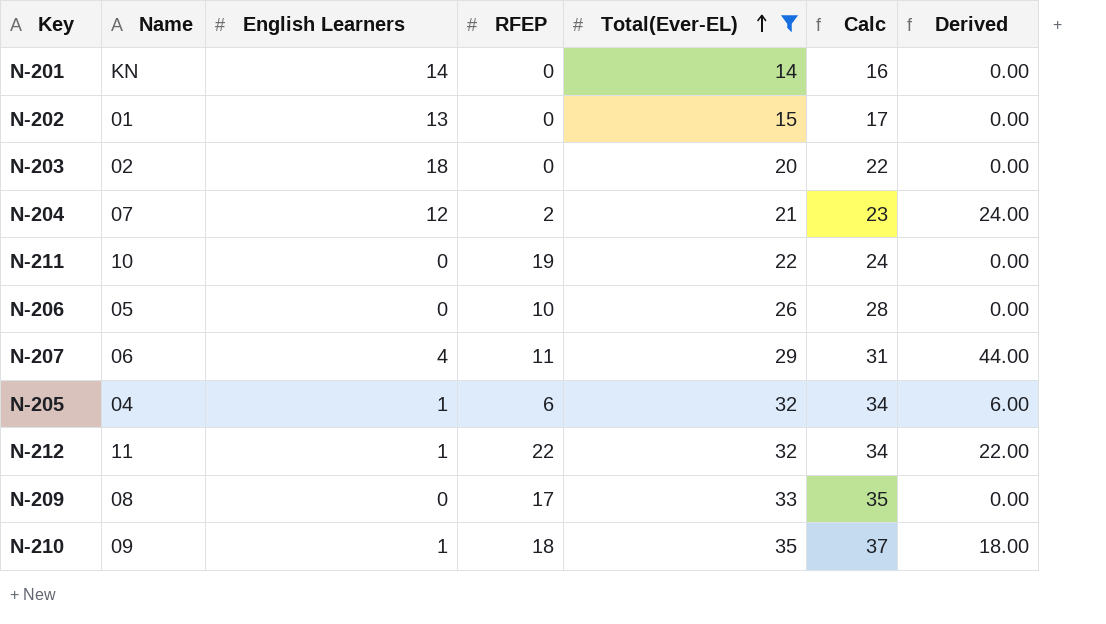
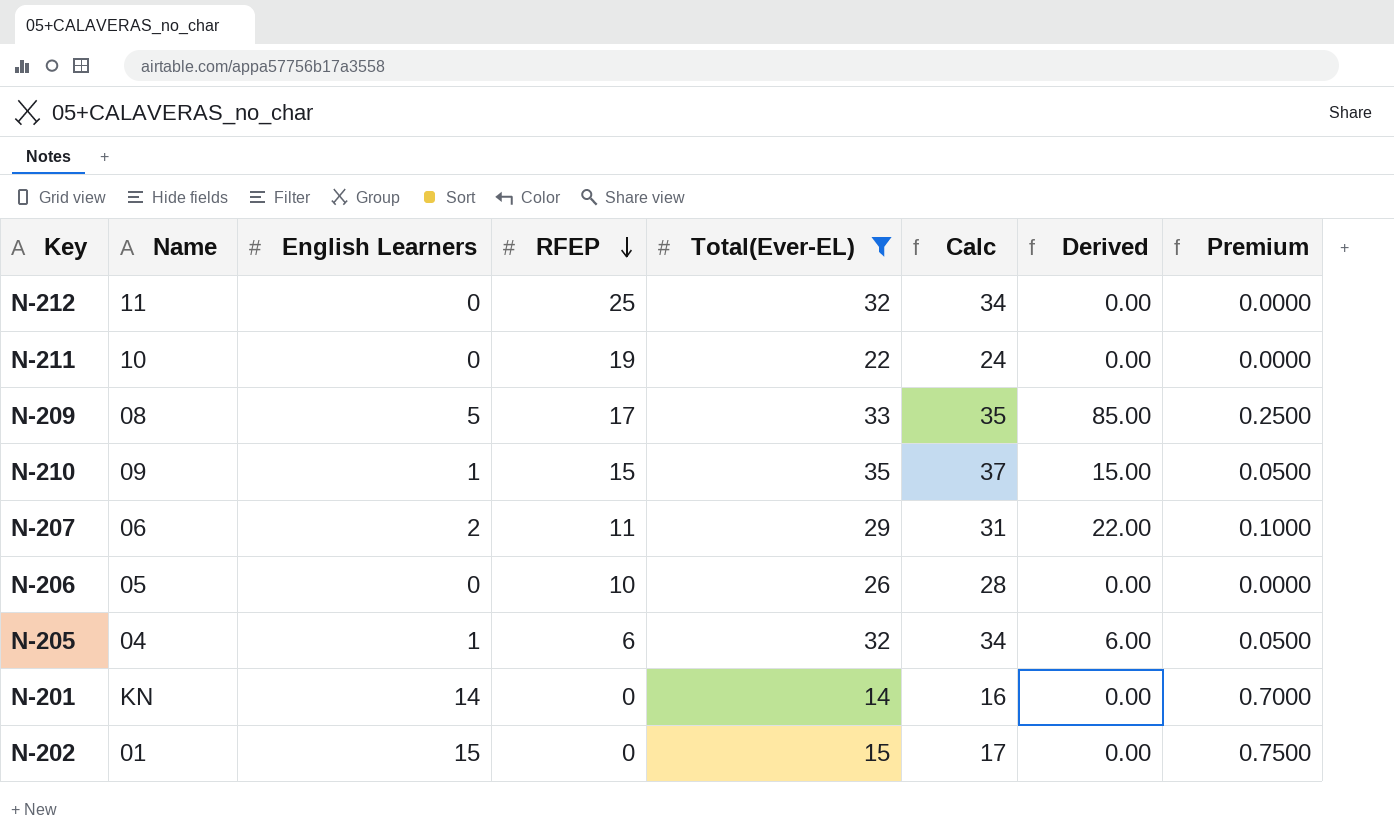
row order: Total(Ever-EL) ascending -> RFEP descending
column Premium | formula: none -> [English Learners] * 0.05
row N-203: 02 | 18 | 0 | 20 | 22 | 0.00 -> none
row N-204: 07 | 12 | 2 | 21 | 23 | 24.00 -> none
N-212 | English Learners: 1 -> 0
N-212 | RFEP: 22 -> 25
N-212 | Derived: 22.00 -> 0.00
N-209 | English Learners: 0 -> 5
N-209 | Derived: 0.00 -> 85.00
N-210 | RFEP: 18 -> 15
N-210 | Derived: 18.00 -> 15.00
N-207 | English Learners: 4 -> 2
N-207 | Derived: 44.00 -> 22.00
N-202 | English Learners: 13 -> 15

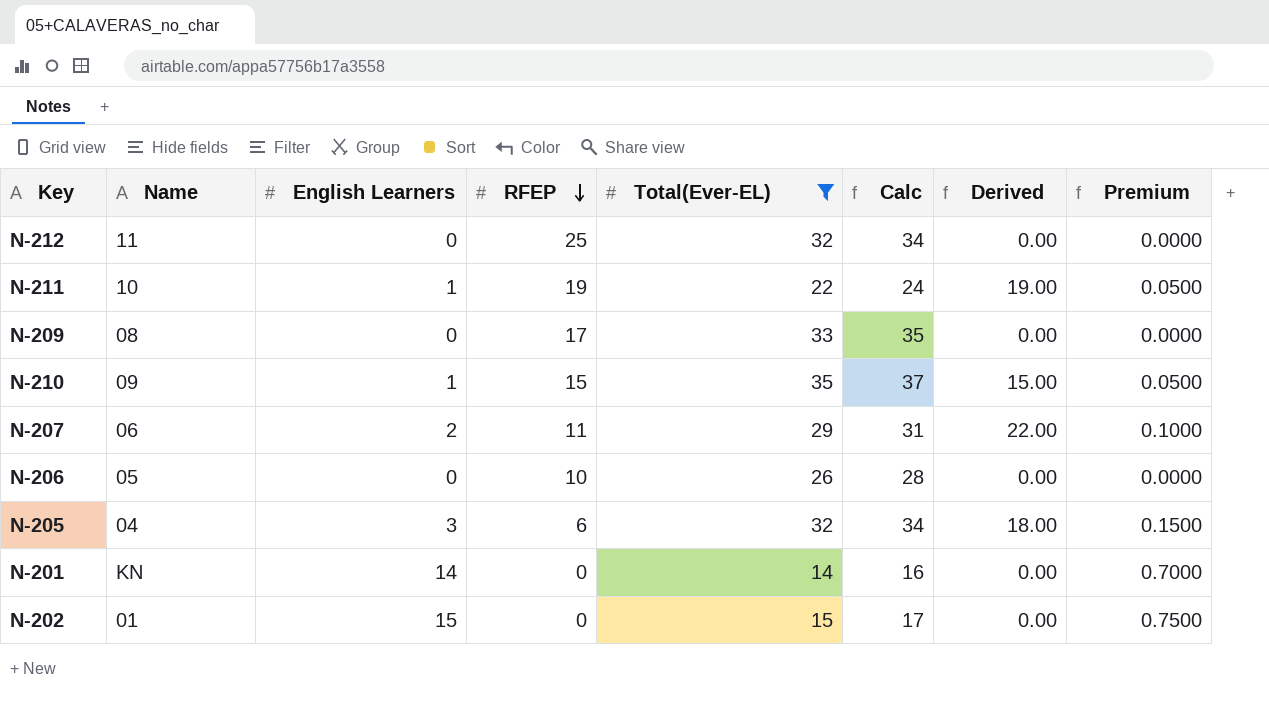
N-211 | English Learners: 0 -> 1
N-211 | Derived: 0.00 -> 19.00
N-211 | Premium: 0.0000 -> 0.0500
N-209 | English Learners: 5 -> 0
N-209 | Derived: 85.00 -> 0.00
N-209 | Premium: 0.2500 -> 0.0000
N-205 | English Learners: 1 -> 3
N-205 | Derived: 6.00 -> 18.00
N-205 | Premium: 0.0500 -> 0.1500

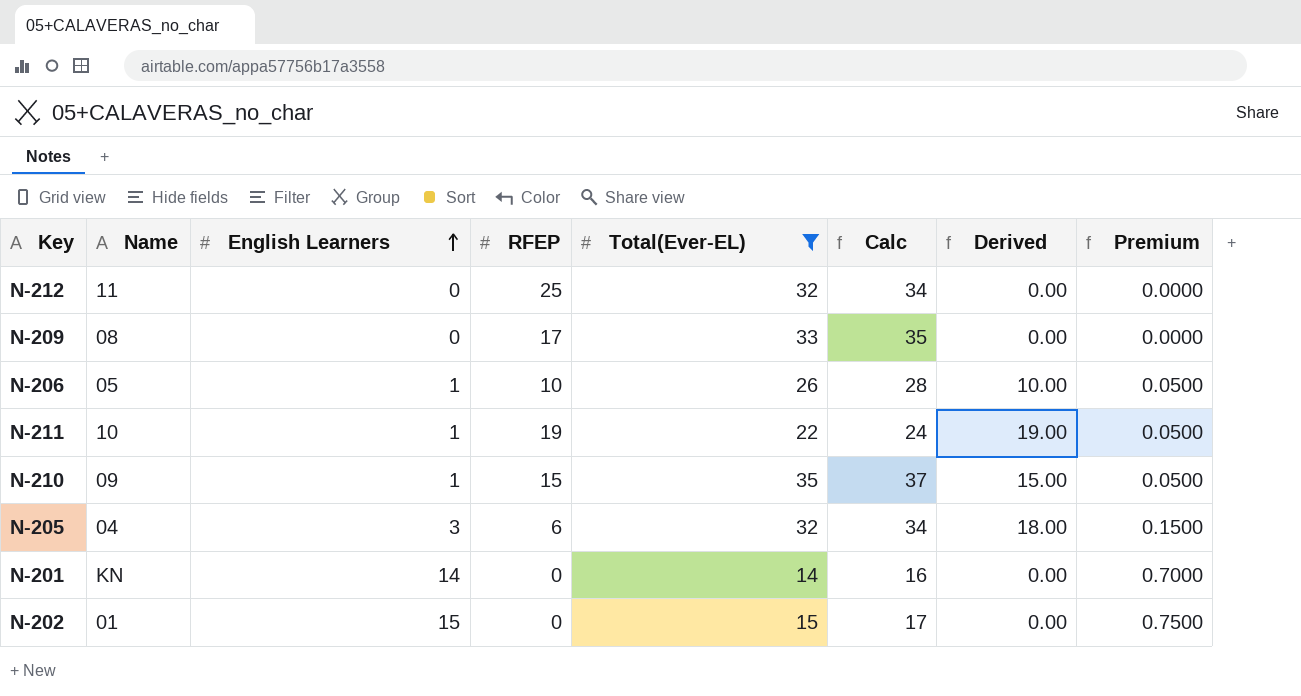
row order: RFEP descending -> English Learners ascending
row N-207: 06 | 2 | 11 | 29 | 31 | 22.00 | 0.1000 -> none
N-206 | English Learners: 0 -> 1
N-206 | Derived: 0.00 -> 10.00
N-206 | Premium: 0.0000 -> 0.0500

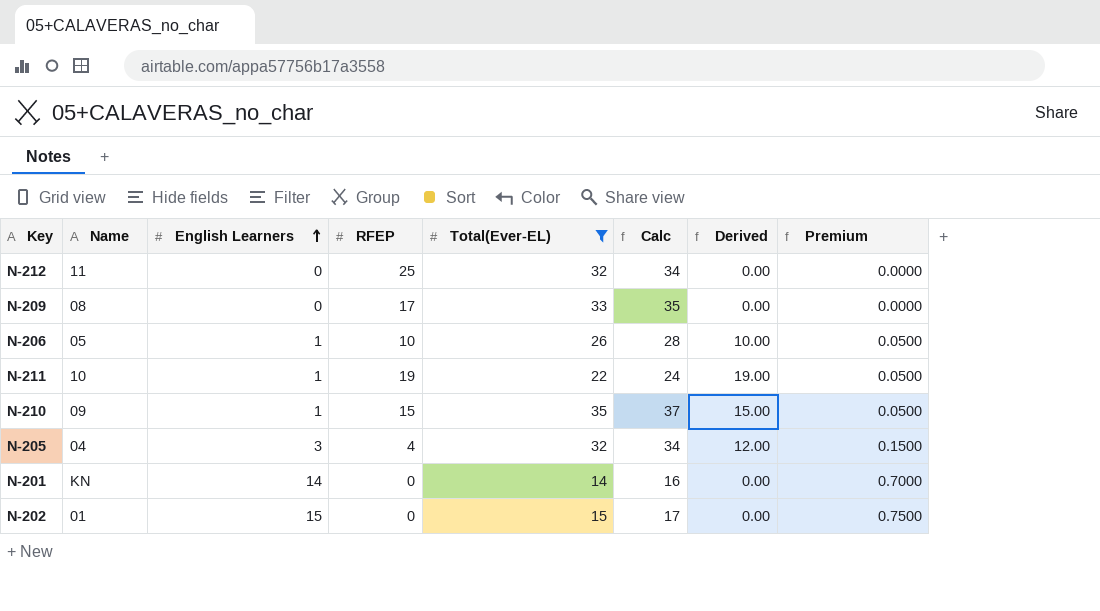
N-205 | RFEP: 6 -> 4
N-205 | Derived: 18.00 -> 12.00

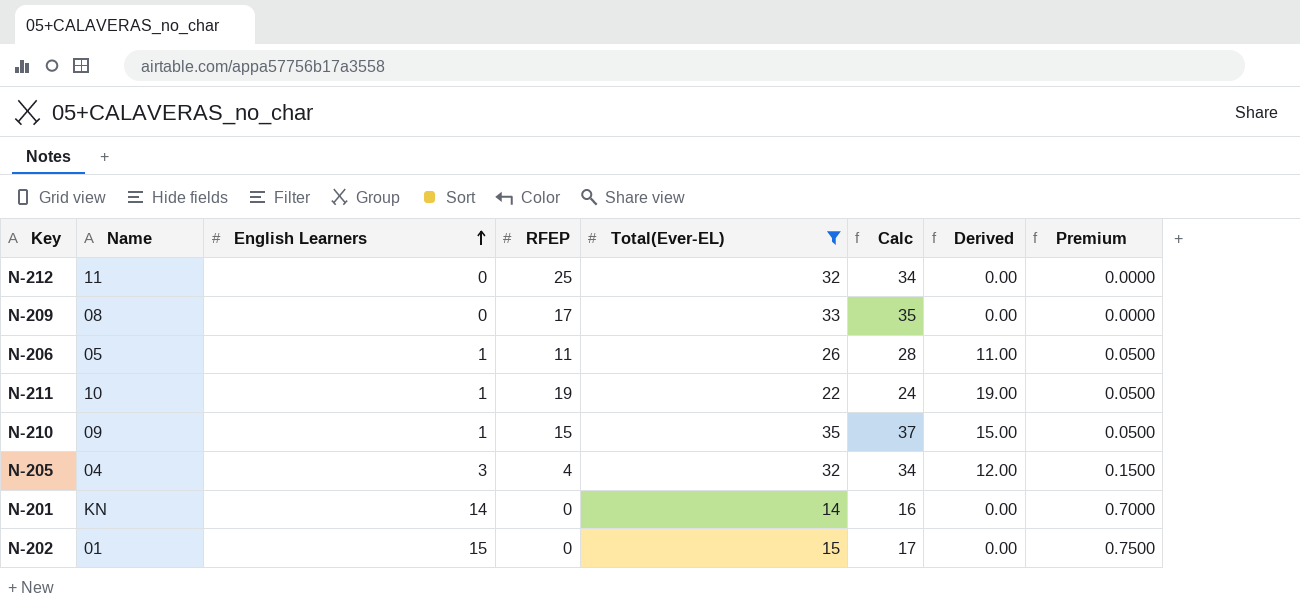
N-206 | RFEP: 10 -> 11
N-206 | Derived: 10.00 -> 11.00

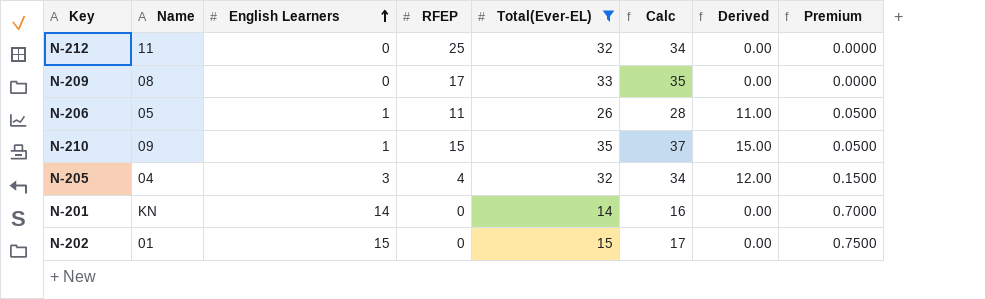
row N-211: 10 | 1 | 19 | 22 | 24 | 19.00 | 0.0500 -> none

